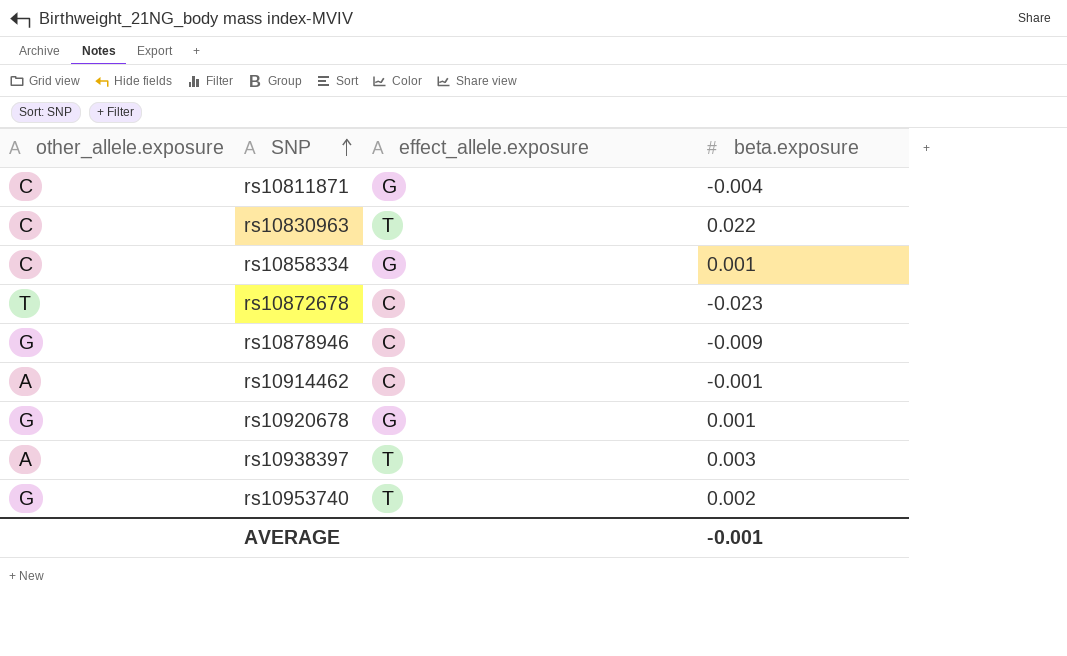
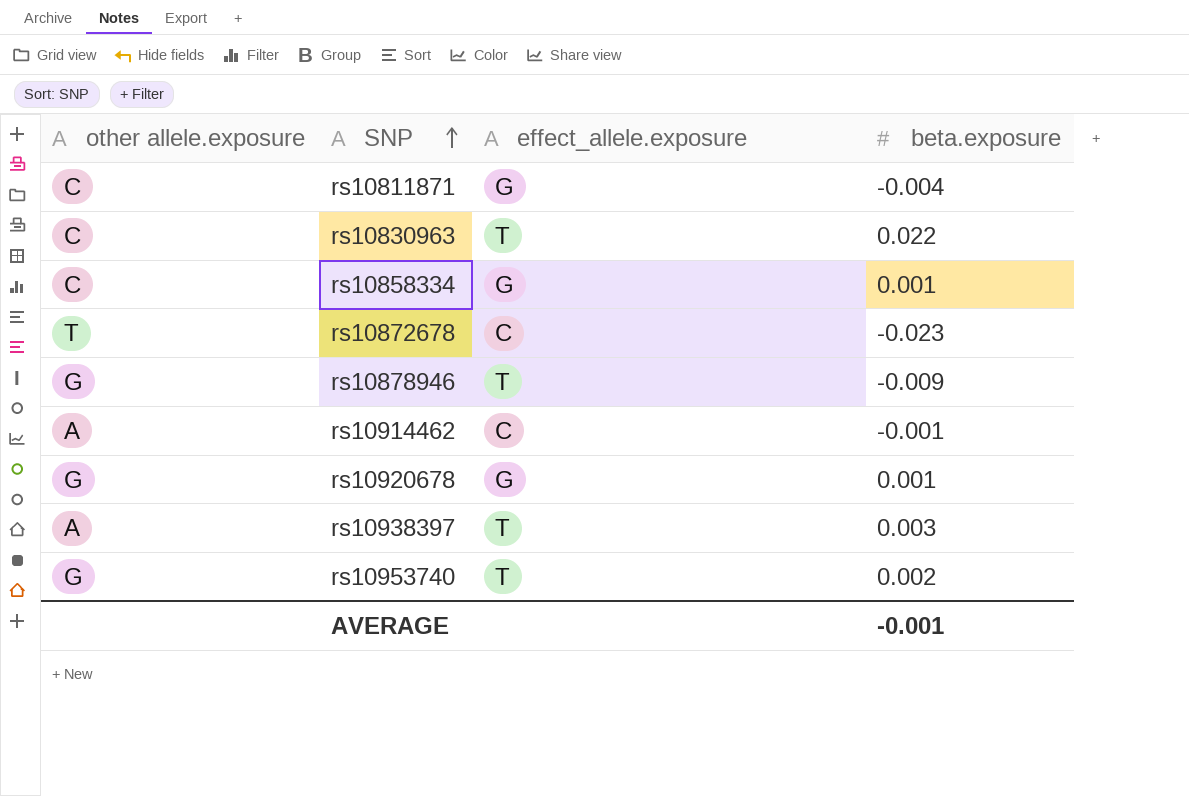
column name: other_allele.exposure -> other allele.exposure
rs10878946 | effect_allele.exposure: C -> T

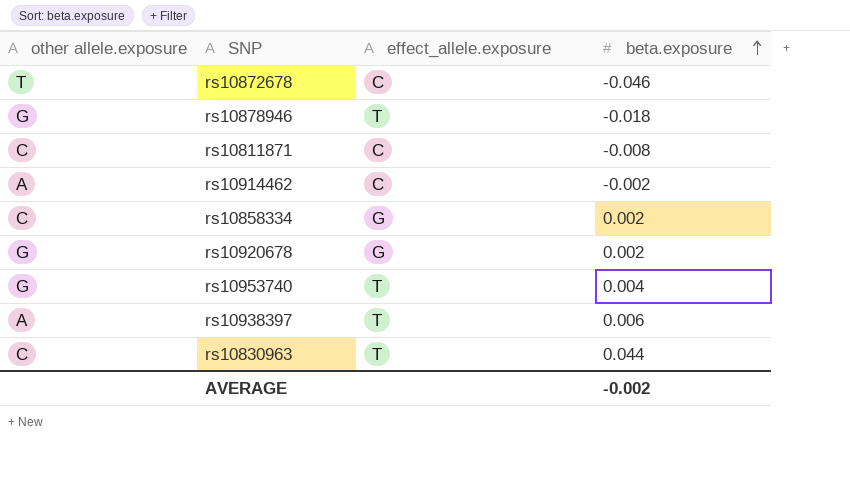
row order: SNP ascending -> beta.exposure ascending
rs10872678 | beta.exposure: -0.023 -> -0.046
rs10878946 | beta.exposure: -0.009 -> -0.018
rs10811871 | effect_allele.exposure: G -> C
rs10811871 | beta.exposure: -0.004 -> -0.008
rs10914462 | beta.exposure: -0.001 -> -0.002
rs10858334 | beta.exposure: 0.001 -> 0.002
rs10920678 | beta.exposure: 0.001 -> 0.002
rs10953740 | beta.exposure: 0.002 -> 0.004
rs10938397 | beta.exposure: 0.003 -> 0.006
rs10830963 | beta.exposure: 0.022 -> 0.044
AVERAGE | beta.exposure: -0.001 -> -0.002

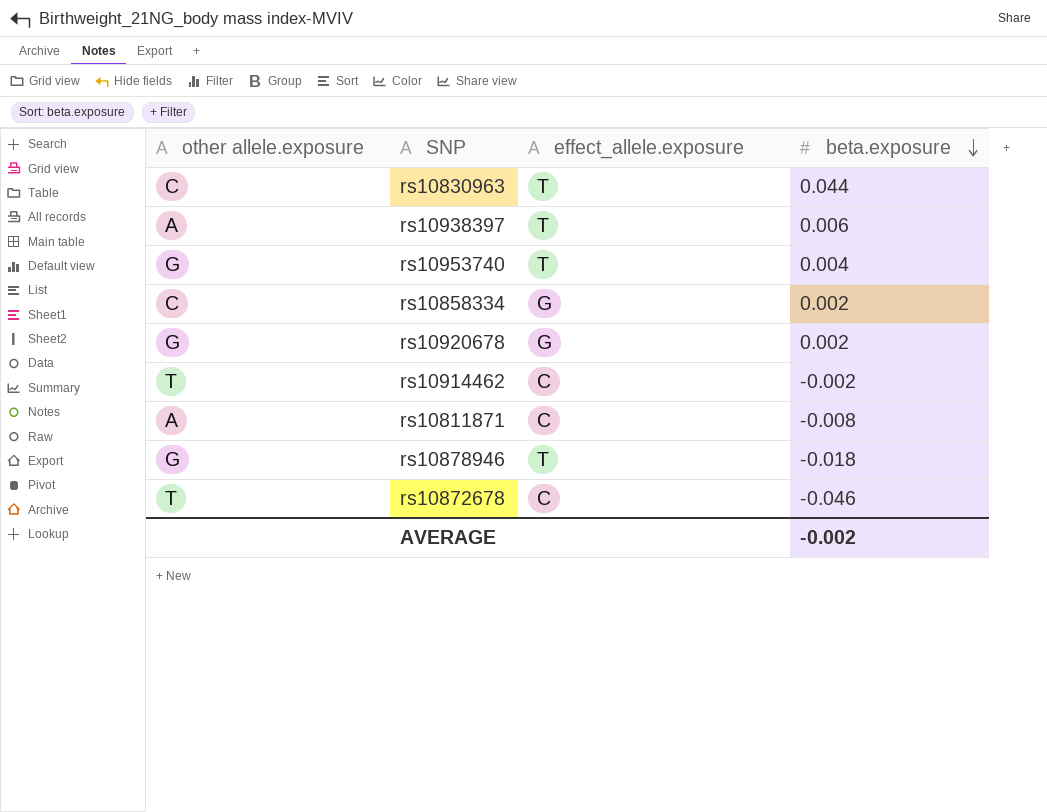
row order: beta.exposure ascending -> beta.exposure descending
rs10914462 | other allele.exposure: A -> T
rs10811871 | other allele.exposure: C -> A

